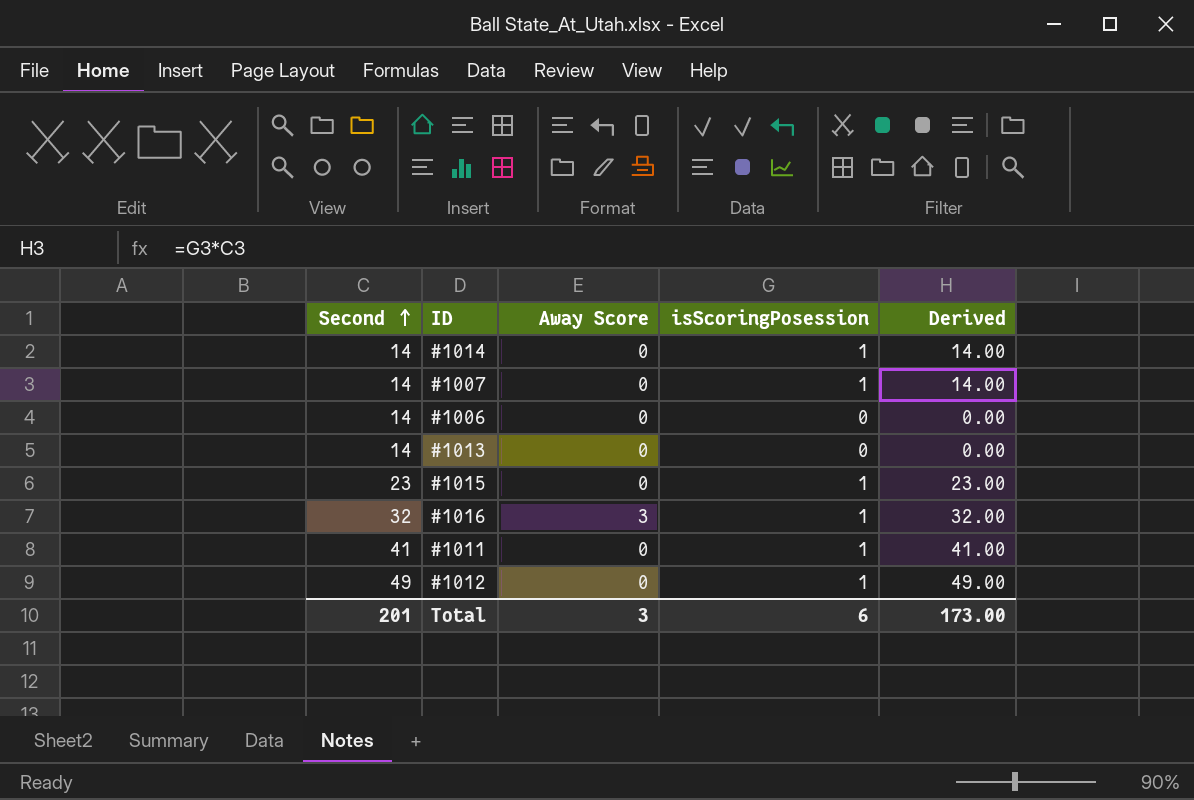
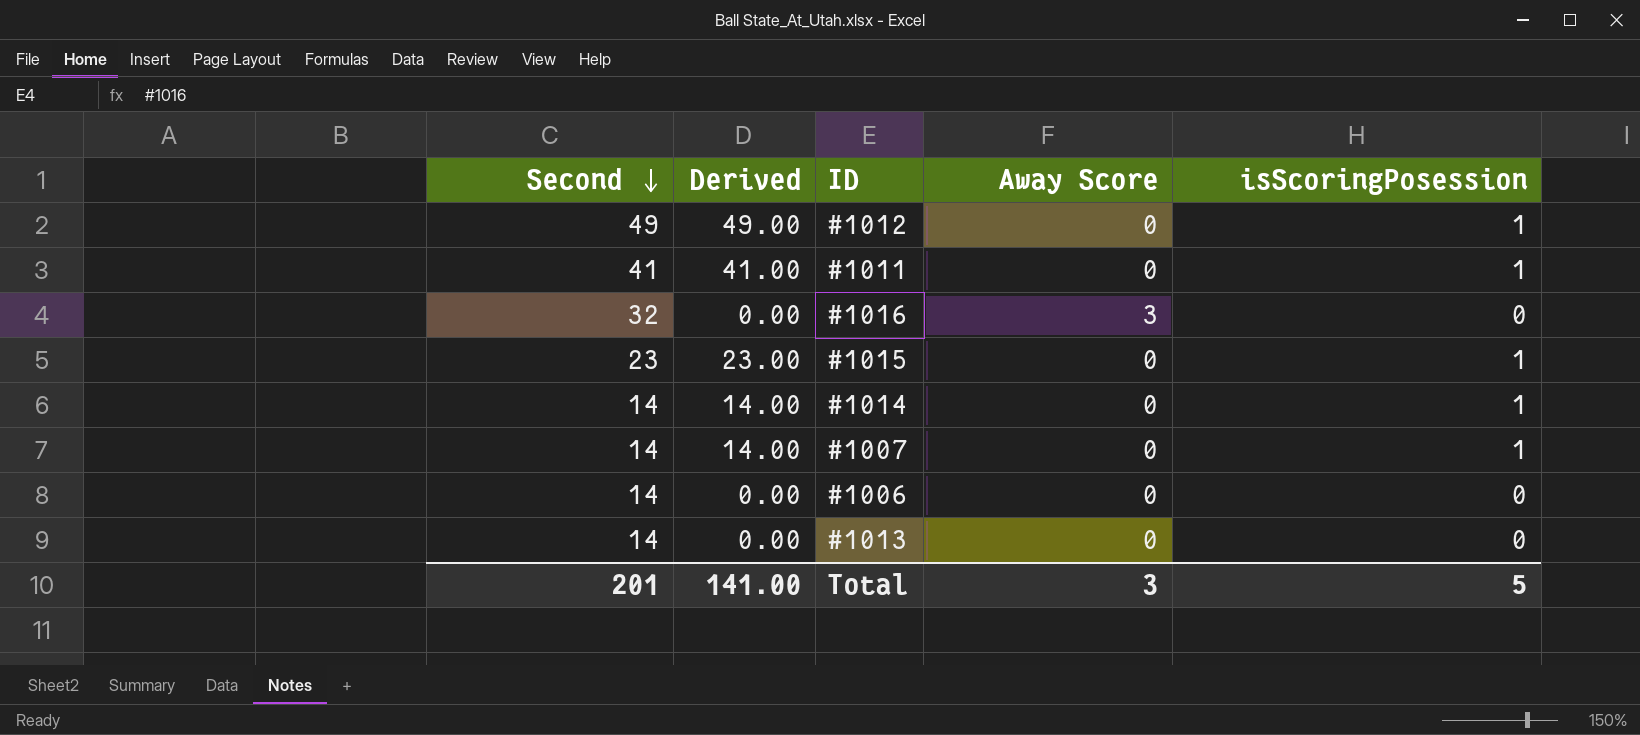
row order: Second ascending -> Second descending
column Derived | position: 5 -> 2
#1016 | Derived: 32.00 -> 0.00
#1016 | isScoringPosession: 1 -> 0
Total | Derived: 173.00 -> 141.00
Total | isScoringPosession: 6 -> 5

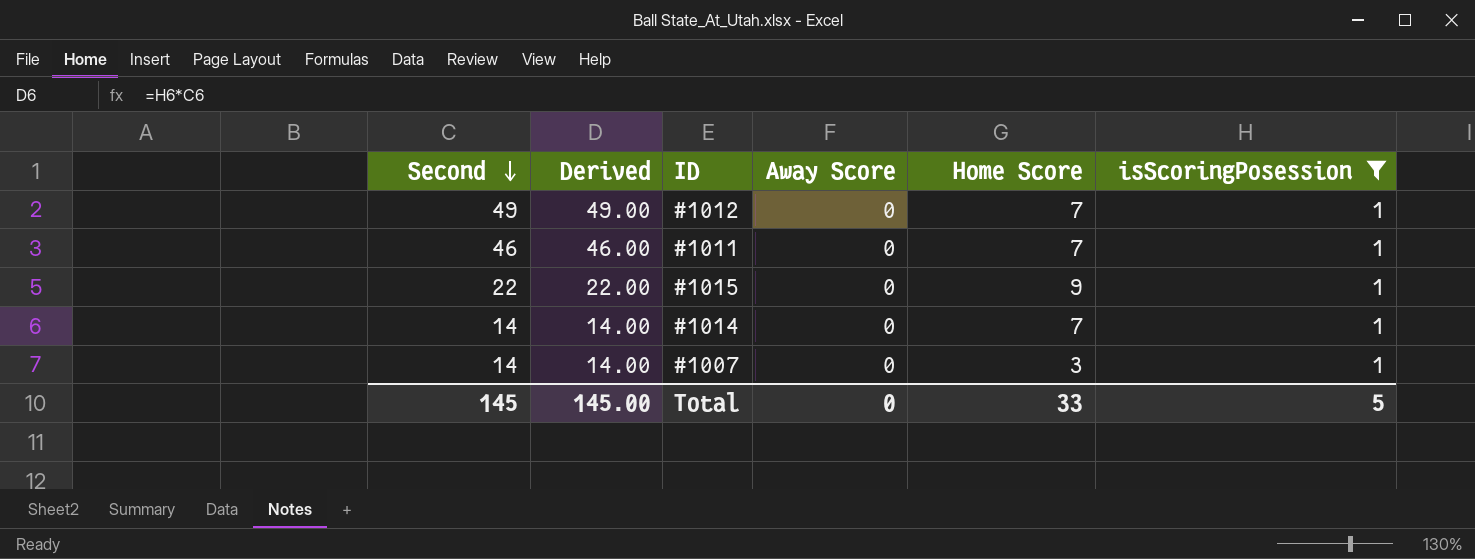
filter: none -> isScoringPosession = 1
column Home Score | position: none -> 5
#1011 | Second: 41 -> 46
#1011 | Derived: 41.00 -> 46.00
#1015 | Second: 23 -> 22
#1015 | Derived: 23.00 -> 22.00
Total | Second: 201 -> 145
Total | Derived: 141.00 -> 145.00
Total | Away Score: 3 -> 0

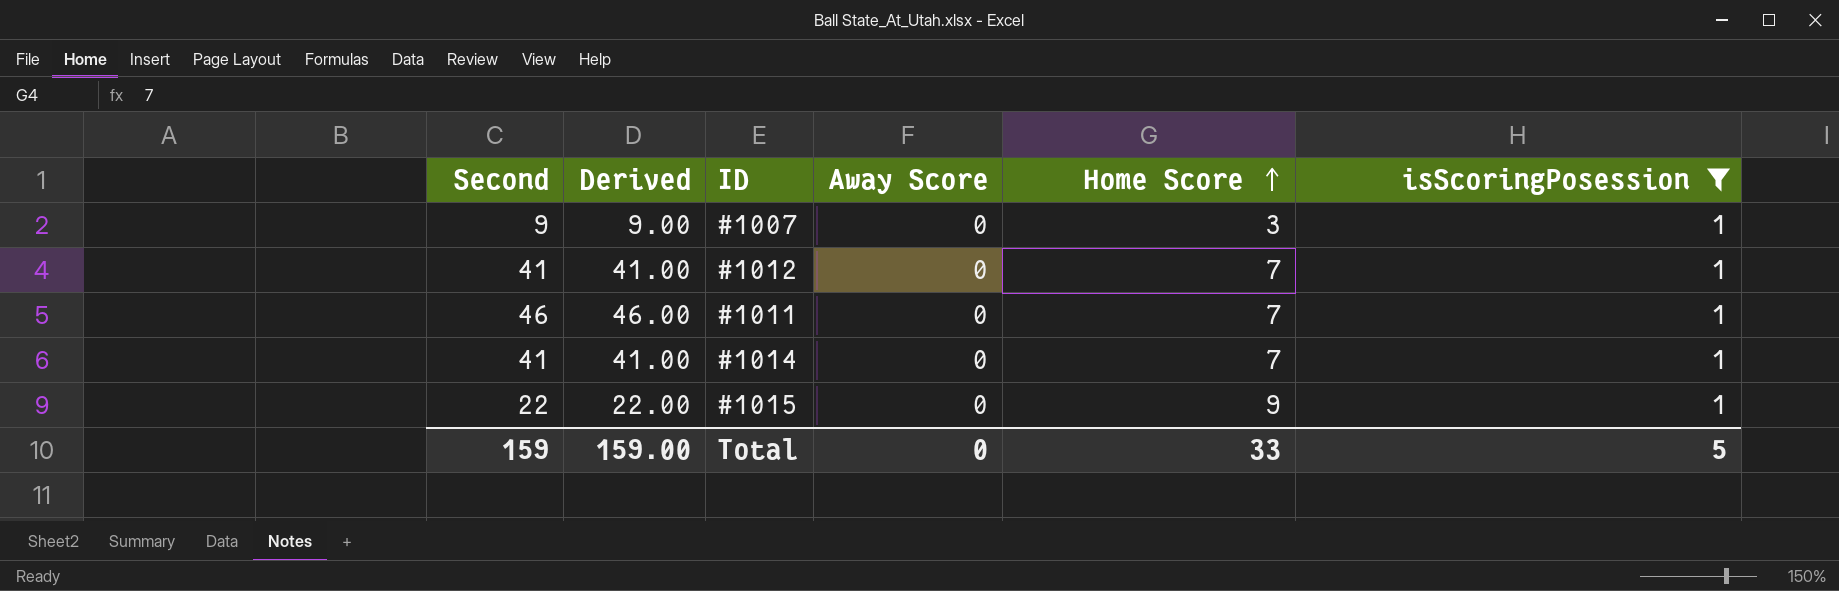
row order: Second descending -> Home Score ascending
#1007 | Second: 14 -> 9
#1007 | Derived: 14.00 -> 9.00
#1012 | Second: 49 -> 41
#1012 | Derived: 49.00 -> 41.00
#1014 | Second: 14 -> 41
#1014 | Derived: 14.00 -> 41.00
Total | Second: 145 -> 159
Total | Derived: 145.00 -> 159.00

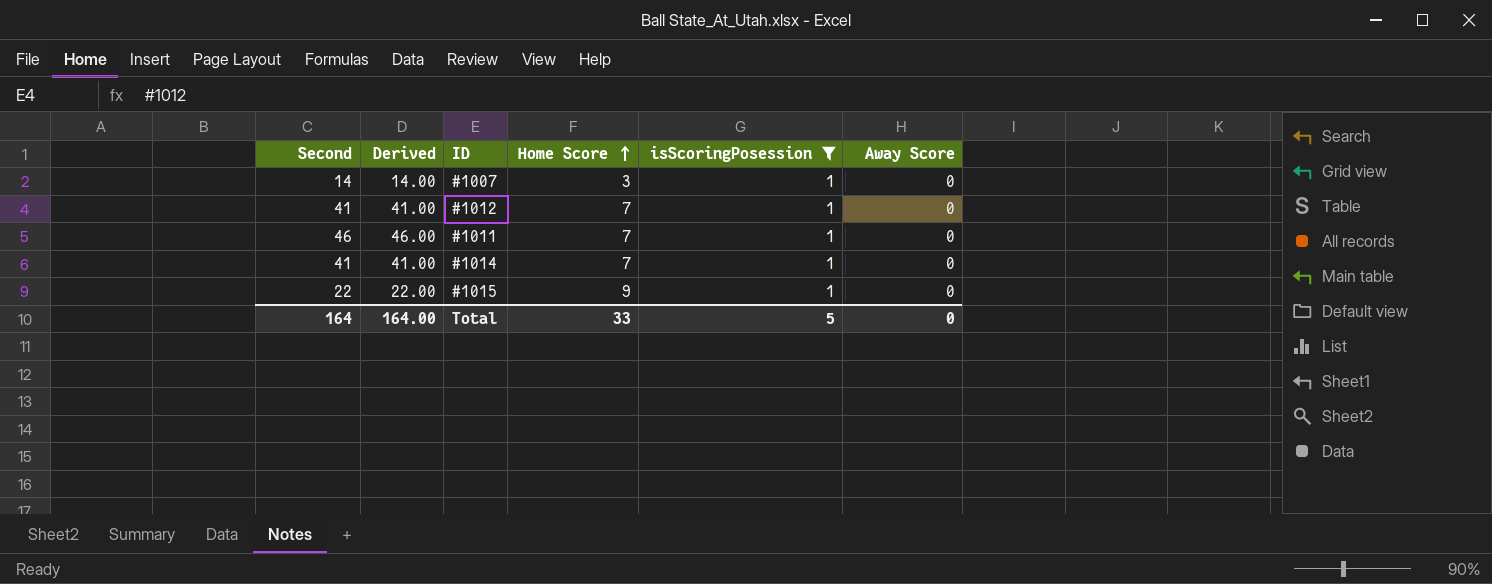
column Away Score | position: 4 -> 6
#1007 | Second: 9 -> 14
#1007 | Derived: 9.00 -> 14.00
Total | Second: 159 -> 164
Total | Derived: 159.00 -> 164.00

